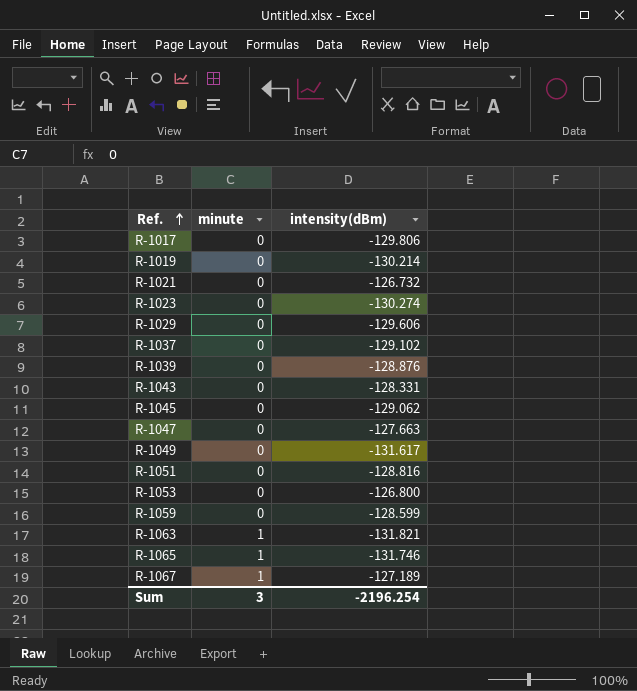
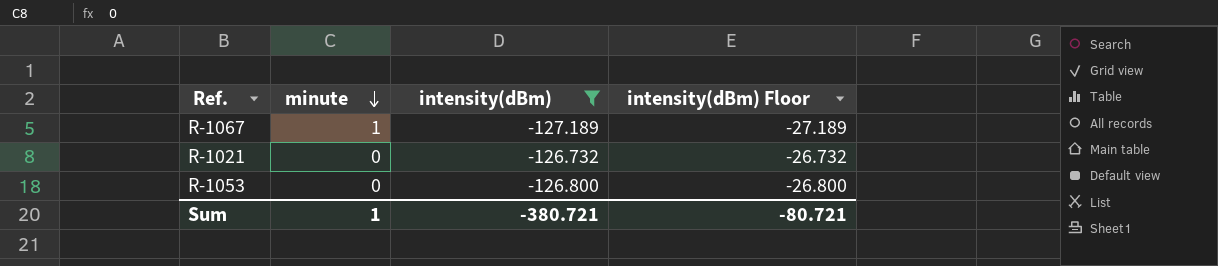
filter: none -> intensity(dBm) >= -127.189
row order: Ref. ascending -> minute descending
column intensity(dBm) Floor | formula: none -> [intensity(dBm)] + 100
Sum | minute: 3 -> 1
Sum | intensity(dBm): -2196.254 -> -380.721

